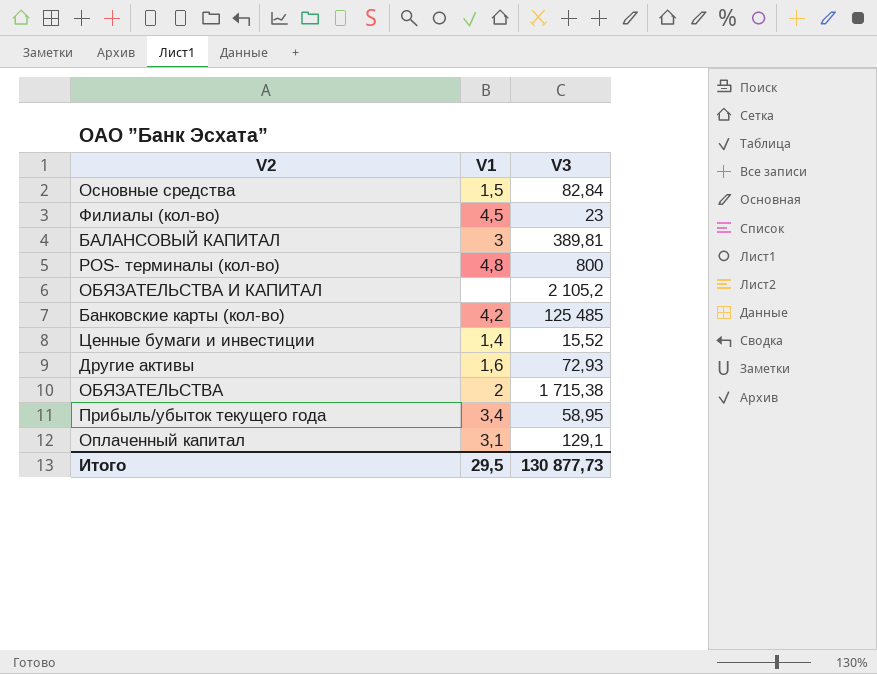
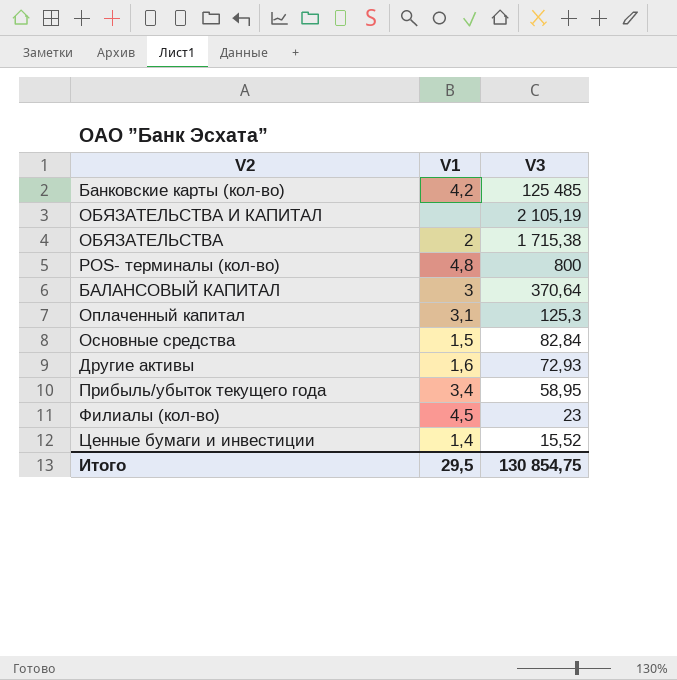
row order: none -> V3 descending
ОБЯЗАТЕЛЬСТВА И КАПИТАЛ | V3: 2 105,2 -> 2 105,19
БАЛАНСОВЫЙ КАПИТАЛ | V3: 389,81 -> 370,64
Оплаченный капитал | V3: 129,1 -> 125,3
Итого | V3: 130 877,73 -> 130 854,75

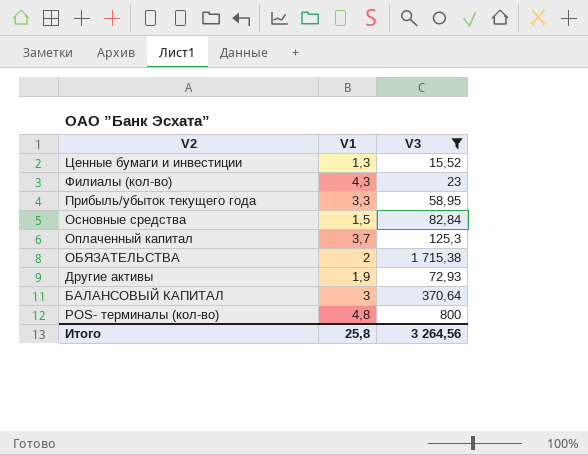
filter: none -> V3 <= 1 715,38
row order: V3 descending -> V2 descending
Ценные бумаги и инвестиции | V1: 1,4 -> 1,3
Филиалы (кол-во) | V1: 4,5 -> 4,3
Прибыль/убыток текущего года | V1: 3,4 -> 3,3
Оплаченный капитал | V1: 3,1 -> 3,7
Другие активы | V1: 1,6 -> 1,9
Итого | V1: 29,5 -> 25,8
Итого | V3: 130 854,75 -> 3 264,56

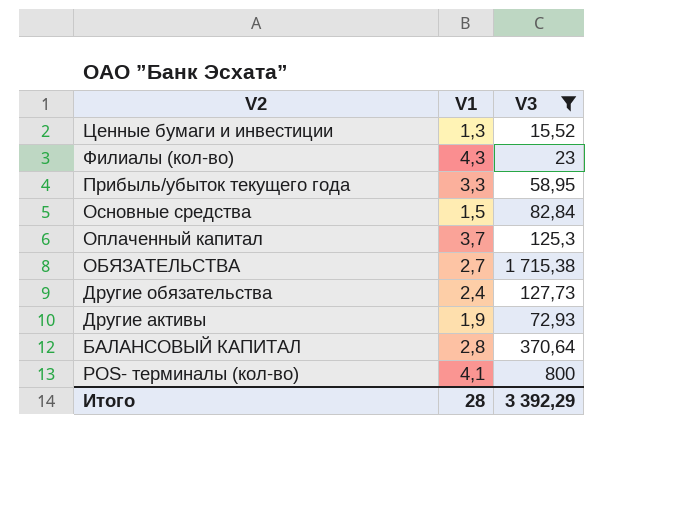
ОБЯЗАТЕЛЬСТВА | V1: 2 -> 2,7
row Другие обязательства: none -> 2,4 | 127,73
БАЛАНСОВЫЙ КАПИТАЛ | V1: 3 -> 2,8
POS- терминалы (кол-во) | V1: 4,8 -> 4,1
Итого | V1: 25,8 -> 28
Итого | V3: 3 264,56 -> 3 392,29

